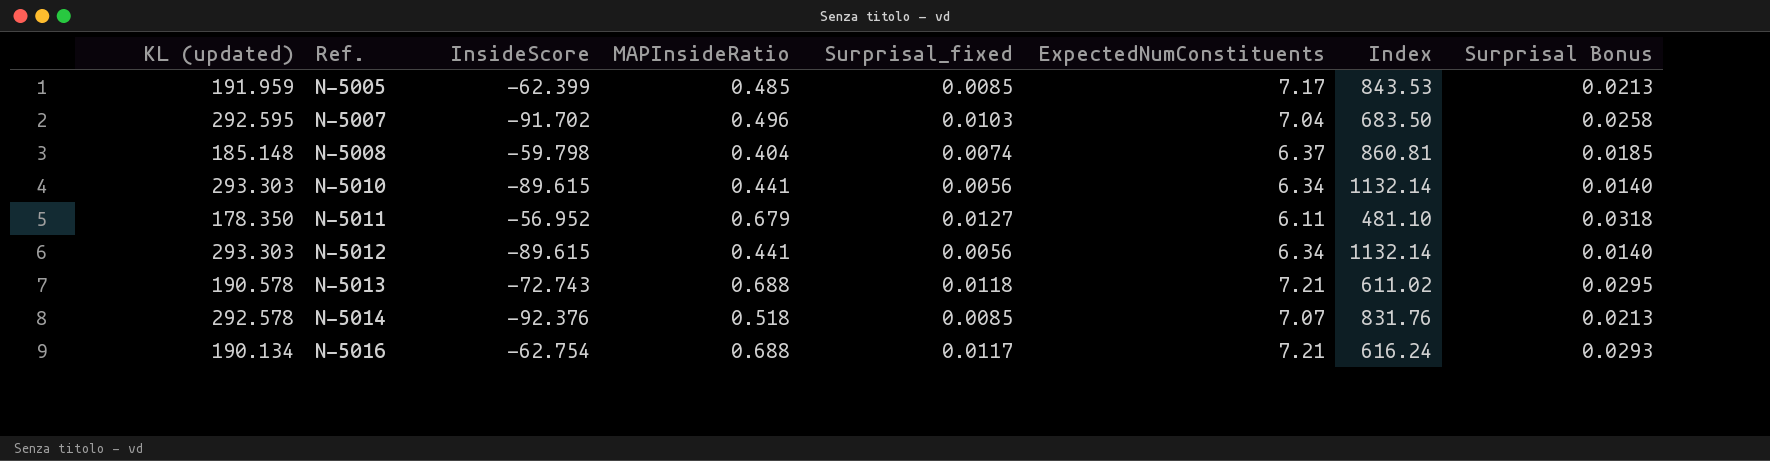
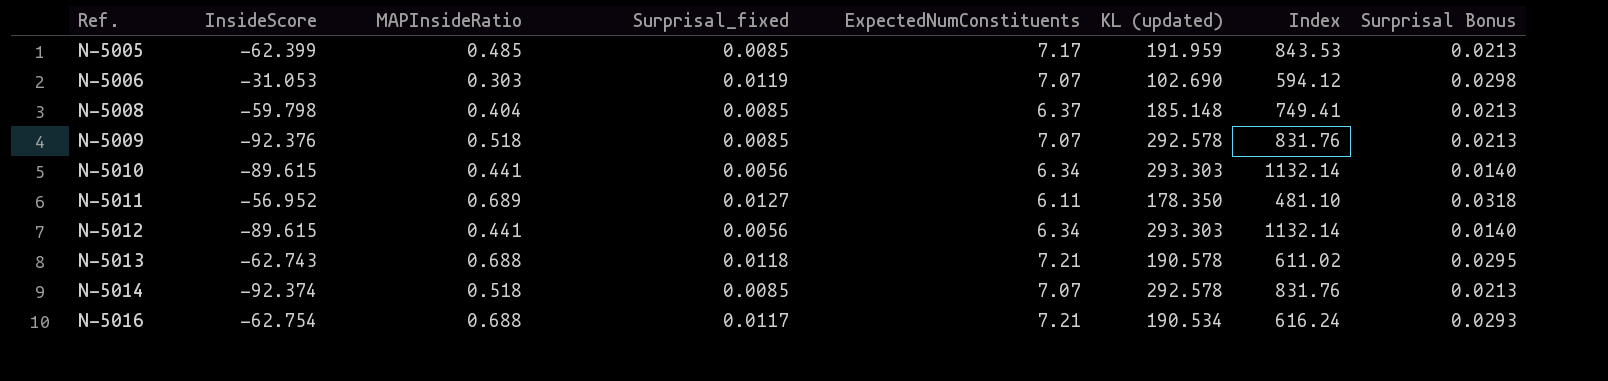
column KL (updated) | position: 1 -> 6
row N-5007: 292.595 | -91.702 | 0.496 | 0.0103 | 7.04 | 683.50 | 0.0258 -> none
row N-5006: none -> -31.053 | 0.303 | 0.0119 | 7.07 | 102.690 | 594.12 | 0.0298
N-5008 | Surprisal_fixed: 0.0074 -> 0.0085
N-5008 | Index: 860.81 -> 749.41
N-5008 | Surprisal Bonus: 0.0185 -> 0.0213
row N-5009: none -> -92.376 | 0.518 | 0.0085 | 7.07 | 292.578 | 831.76 | 0.0213
N-5011 | MAPInsideRatio: 0.679 -> 0.689
N-5013 | InsideScore: -72.743 -> -62.743
N-5014 | InsideScore: -92.376 -> -92.374
N-5016 | KL (updated): 190.134 -> 190.534

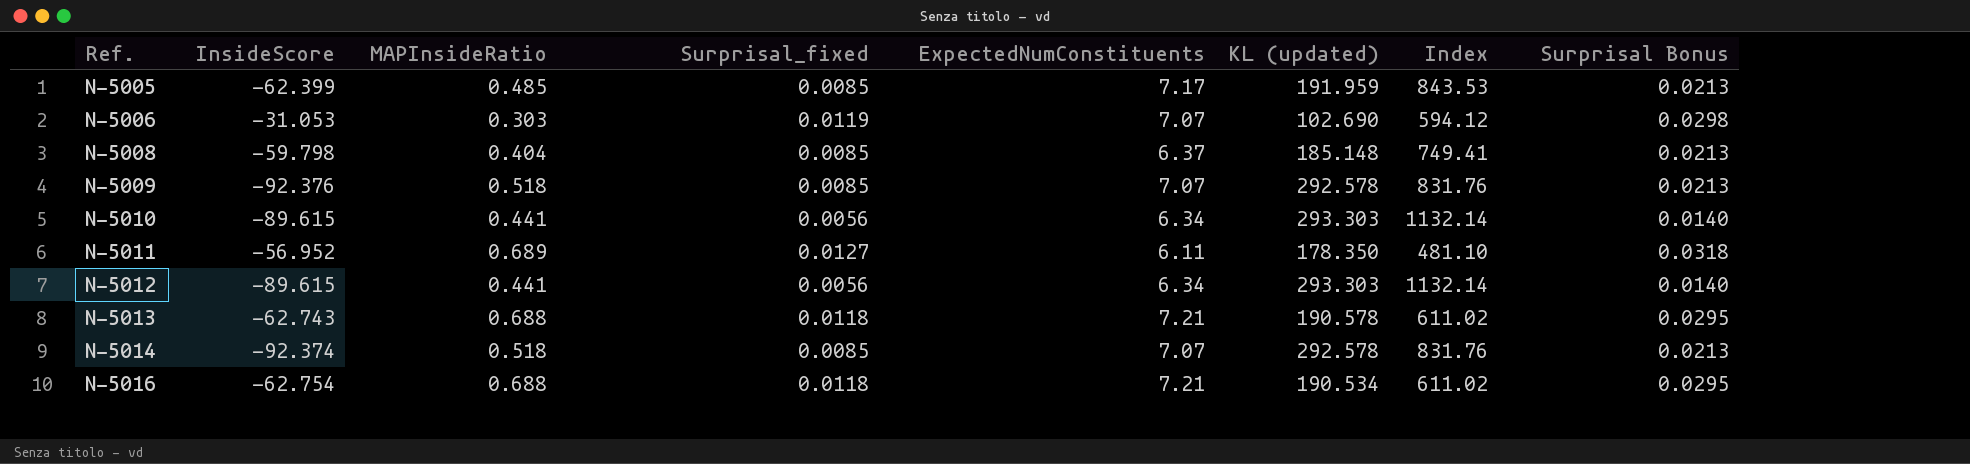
N-5016 | Surprisal_fixed: 0.0117 -> 0.0118
N-5016 | Index: 616.24 -> 611.02
N-5016 | Surprisal Bonus: 0.0293 -> 0.0295

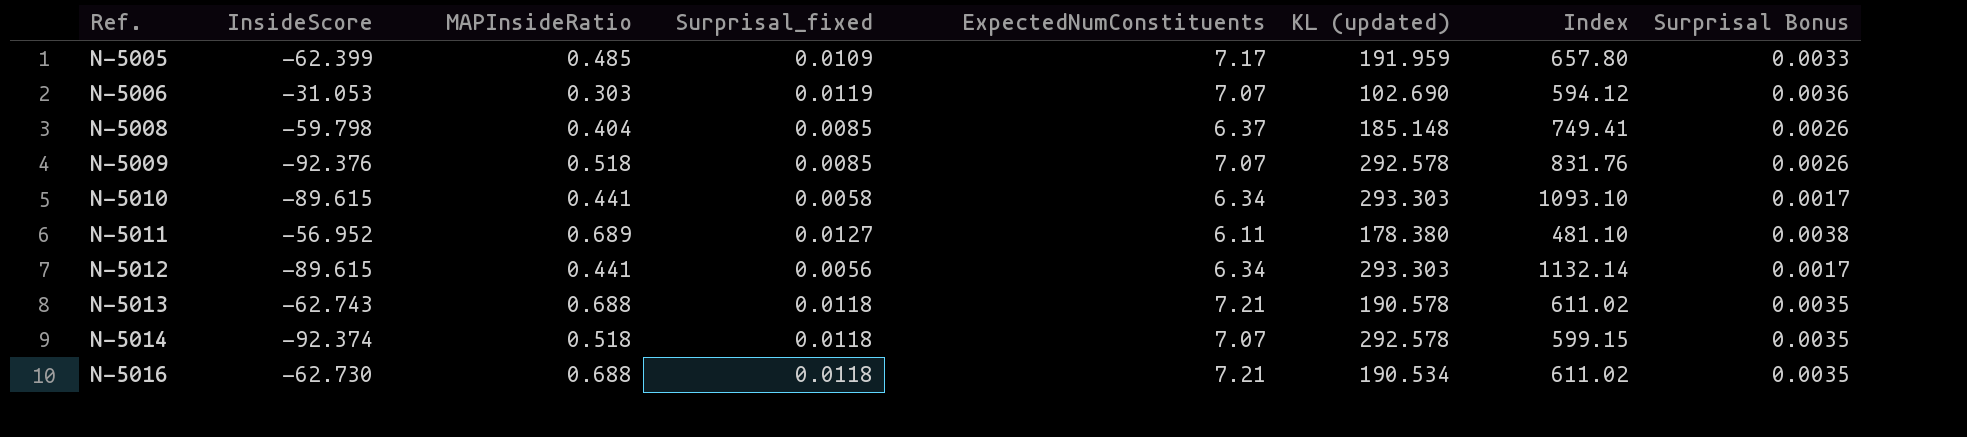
column Surprisal Bonus | formula: [Surprisal_fixed] * 2.5 -> [Surprisal_fixed] * 0.3
N-5005 | Surprisal_fixed: 0.0085 -> 0.0109
N-5005 | Index: 843.53 -> 657.80
N-5010 | Surprisal_fixed: 0.0056 -> 0.0058
N-5010 | Index: 1132.14 -> 1093.10
N-5011 | KL (updated): 178.350 -> 178.380
N-5014 | Surprisal_fixed: 0.0085 -> 0.0118
N-5014 | Index: 831.76 -> 599.15
N-5016 | InsideScore: -62.754 -> -62.730

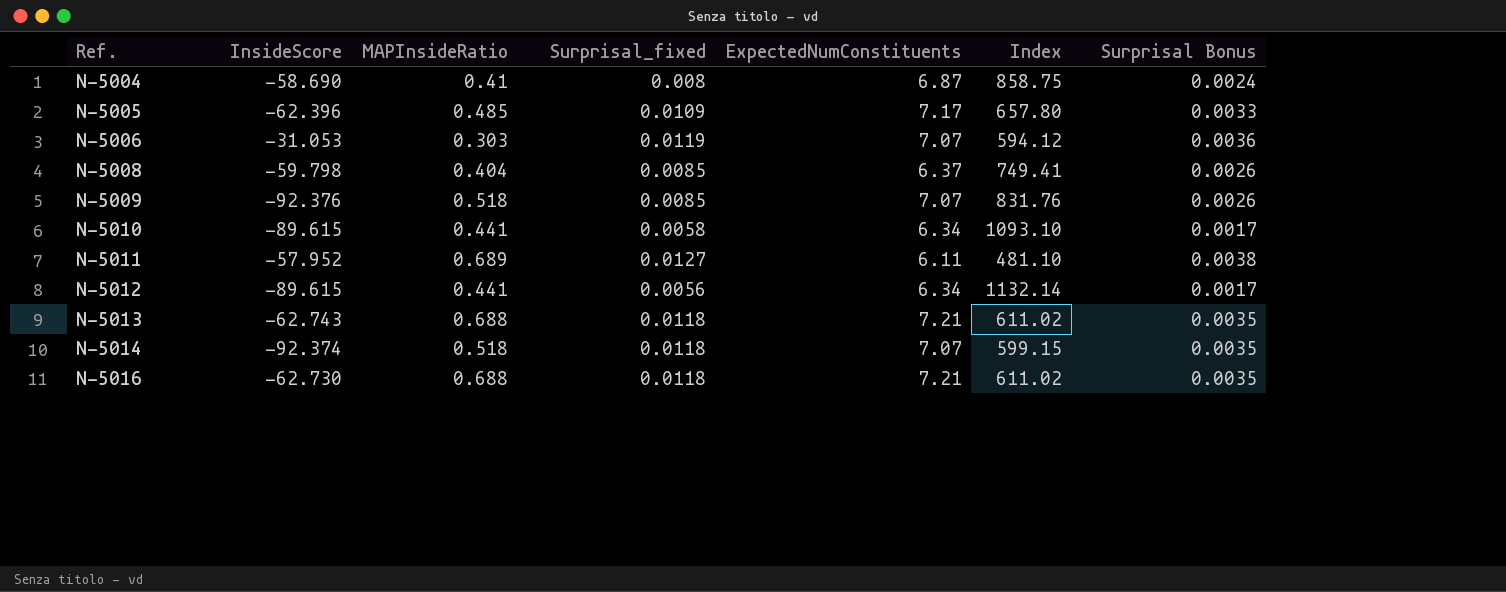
column KL (updated) | position: 6 -> none
row N-5004: none -> -58.690 | 0.41 | 0.008 | 6.87 | 858.75 | 0.0024
N-5005 | InsideScore: -62.399 -> -62.396
N-5011 | InsideScore: -56.952 -> -57.952

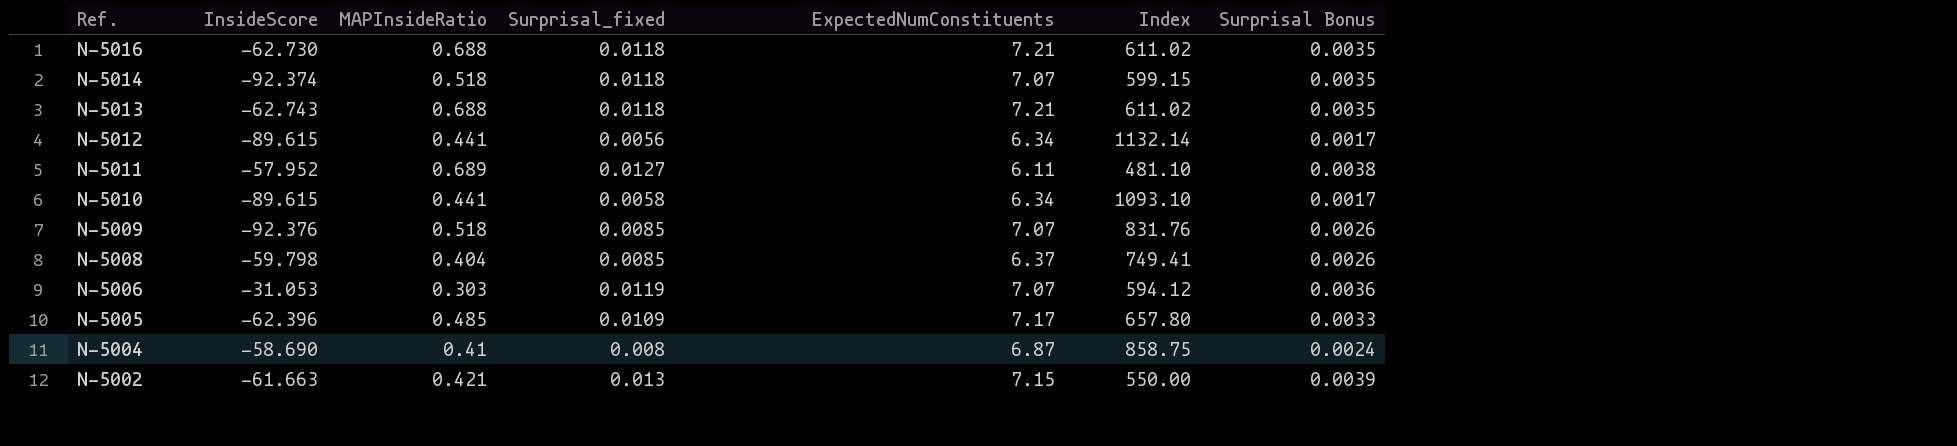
row order: Ref. ascending -> Ref. descending
row N-5002: none -> -61.663 | 0.421 | 0.013 | 7.15 | 550.00 | 0.0039

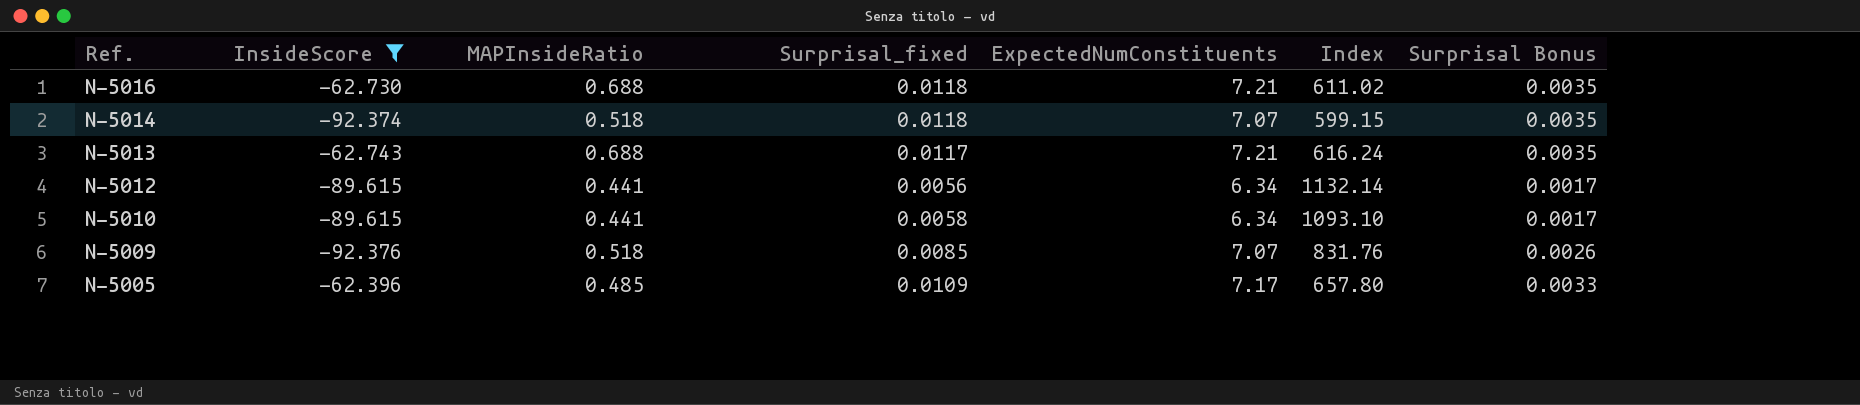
filter: none -> InsideScore <= -62.396
N-5013 | Surprisal_fixed: 0.0118 -> 0.0117
N-5013 | Index: 611.02 -> 616.24

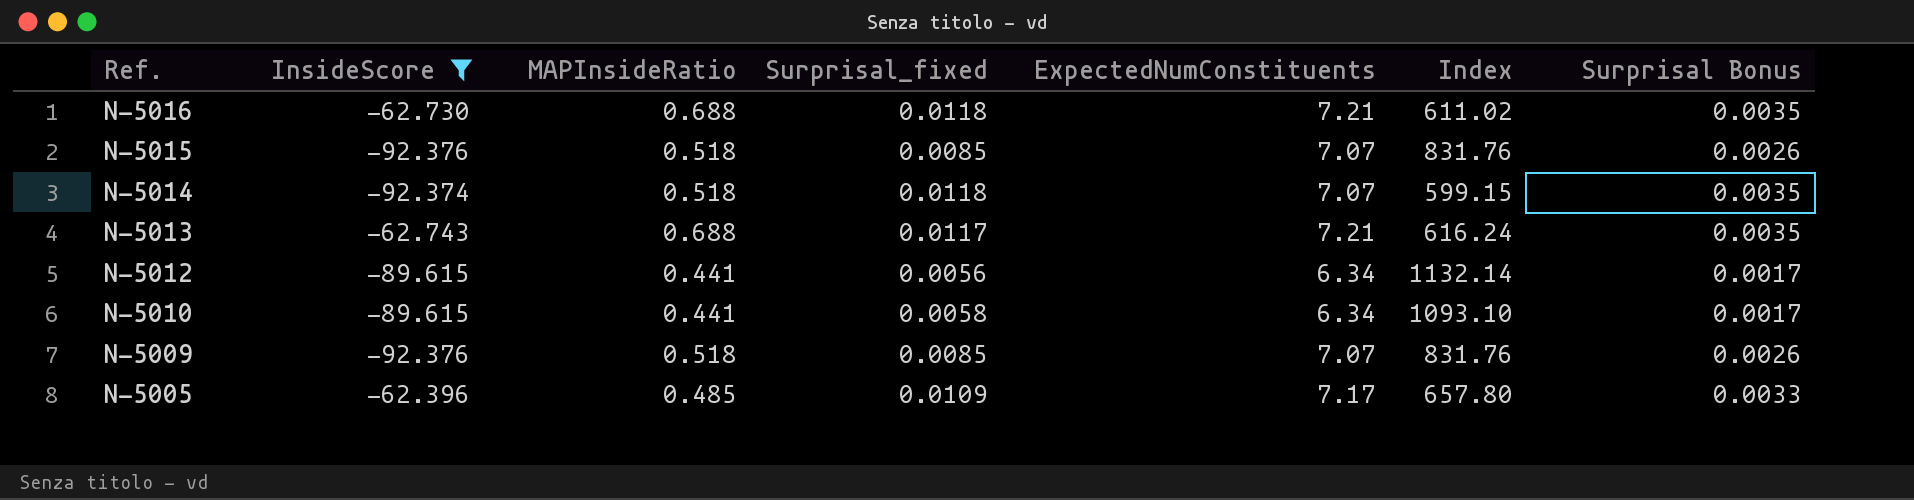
row N-5015: none -> -92.376 | 0.518 | 0.0085 | 7.07 | 831.76 | 0.0026

